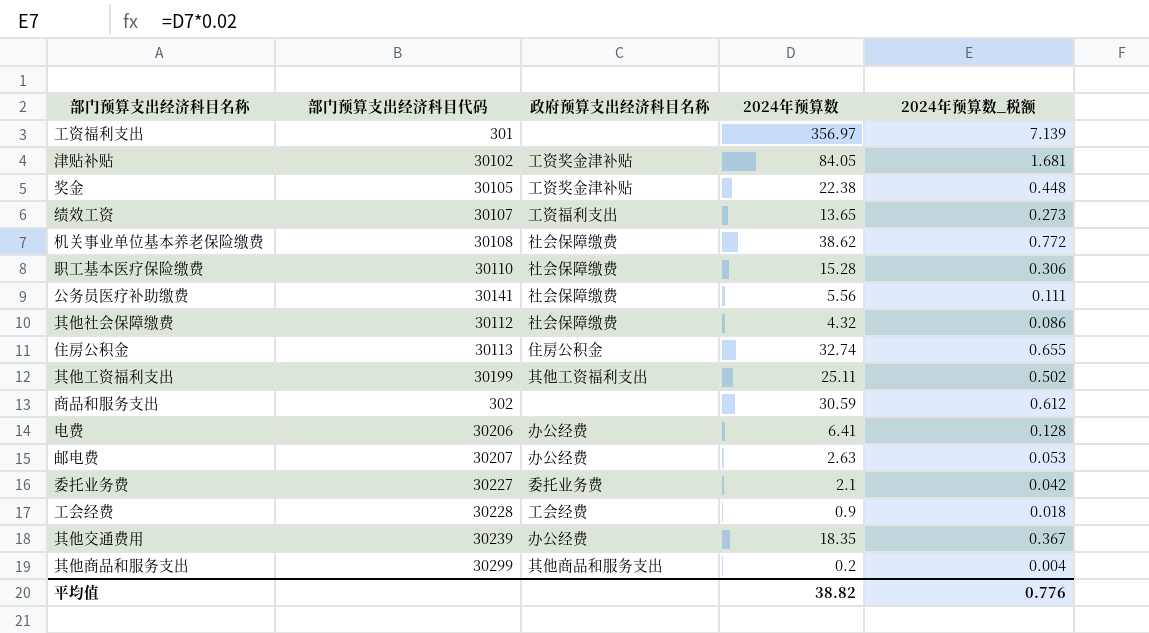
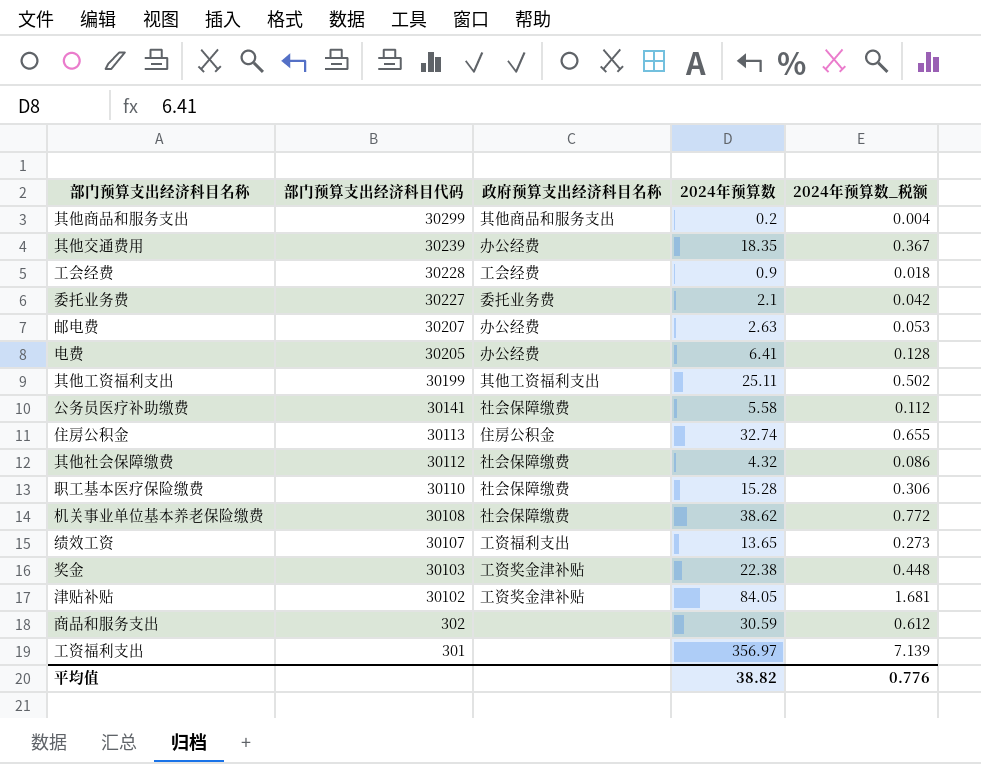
row order: none -> 部门预算支出经济科目代码 descending
电费 | 部门预算支出经济科目代码: 30206 -> 30205
公务员医疗补助缴费 | 2024年预算数: 5.56 -> 5.58
公务员医疗补助缴费 | 2024年预算数_税额: 0.111 -> 0.112
奖金 | 部门预算支出经济科目代码: 30105 -> 30103

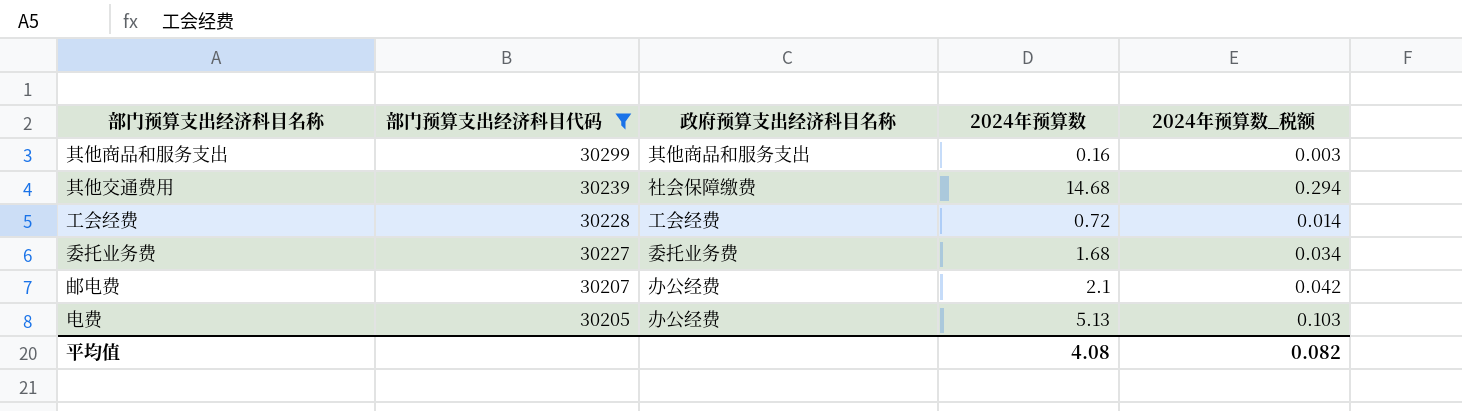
filter: none -> 部门预算支出经济科目代码 >= 30205
其他商品和服务支出 | 2024年预算数: 0.2 -> 0.16
其他商品和服务支出 | 2024年预算数_税额: 0.004 -> 0.003
其他交通费用 | 政府预算支出经济科目名称: 办公经费 -> 社会保障缴费
其他交通费用 | 2024年预算数: 18.35 -> 14.68
其他交通费用 | 2024年预算数_税额: 0.367 -> 0.294
工会经费 | 2024年预算数: 0.9 -> 0.72
工会经费 | 2024年预算数_税额: 0.018 -> 0.014
委托业务费 | 2024年预算数: 2.1 -> 1.68
委托业务费 | 2024年预算数_税额: 0.042 -> 0.034
邮电费 | 2024年预算数: 2.63 -> 2.1
邮电费 | 2024年预算数_税额: 0.053 -> 0.042
电费 | 2024年预算数: 6.41 -> 5.13
电费 | 2024年预算数_税额: 0.128 -> 0.103
平均值 | 2024年预算数: 38.82 -> 4.08
平均值 | 2024年预算数_税额: 0.776 -> 0.082

